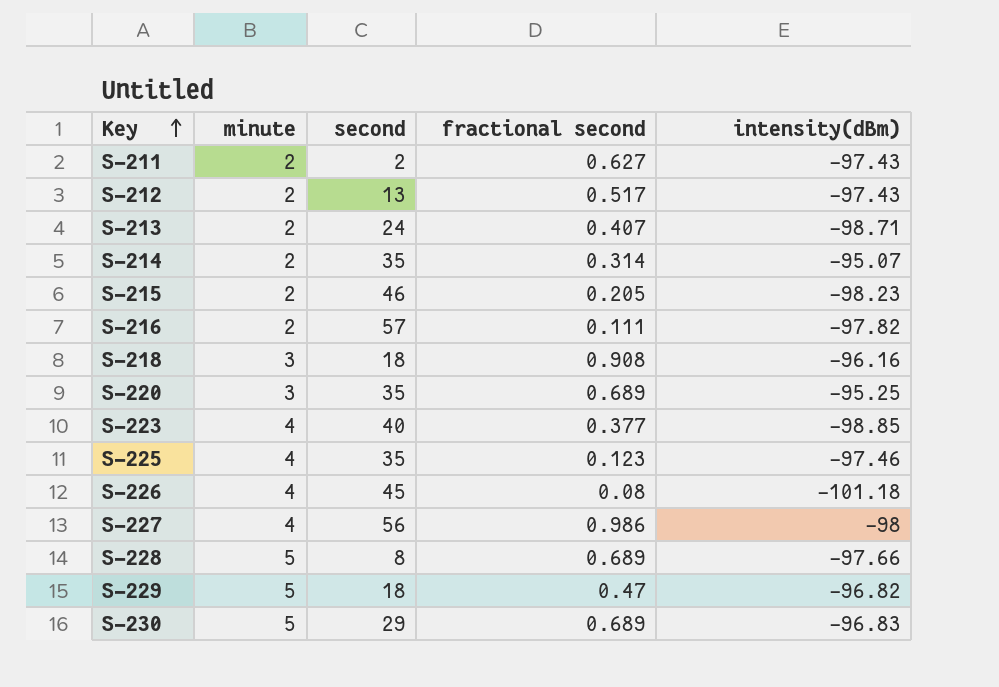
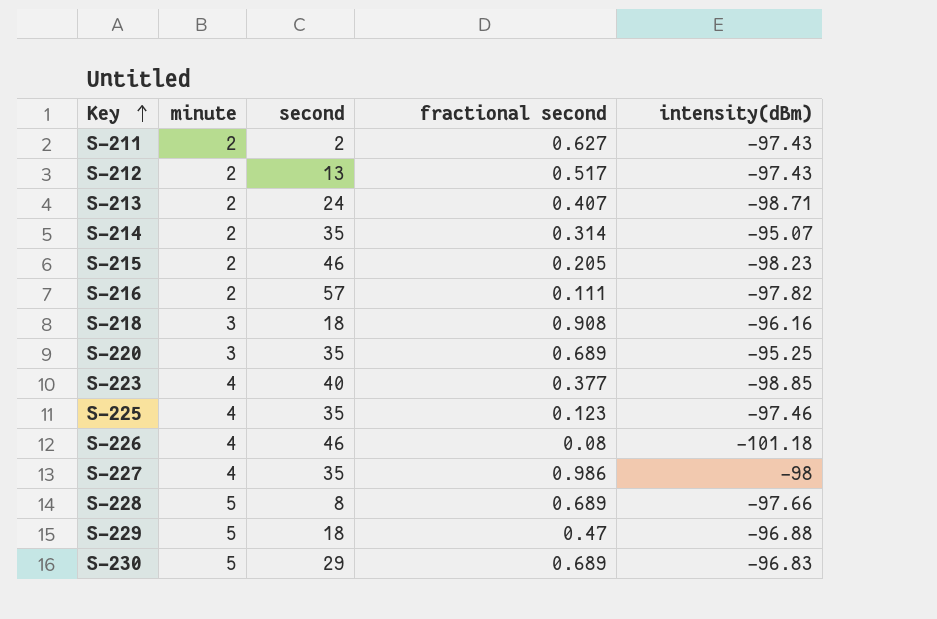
S-226 | second: 45 -> 46
S-227 | second: 56 -> 35
S-229 | intensity(dBm): -96.82 -> -96.88

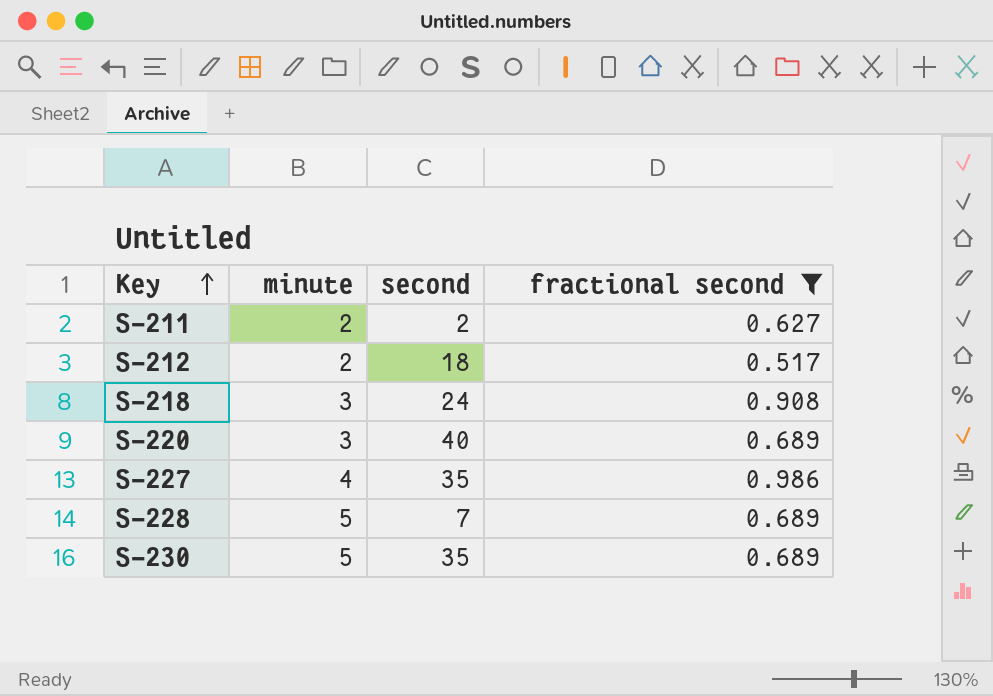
filter: none -> fractional second >= 0.517
column intensity(dBm) | position: 5 -> none
S-212 | second: 13 -> 18
S-218 | second: 18 -> 24
S-220 | second: 35 -> 40
S-228 | second: 8 -> 7
S-230 | second: 29 -> 35

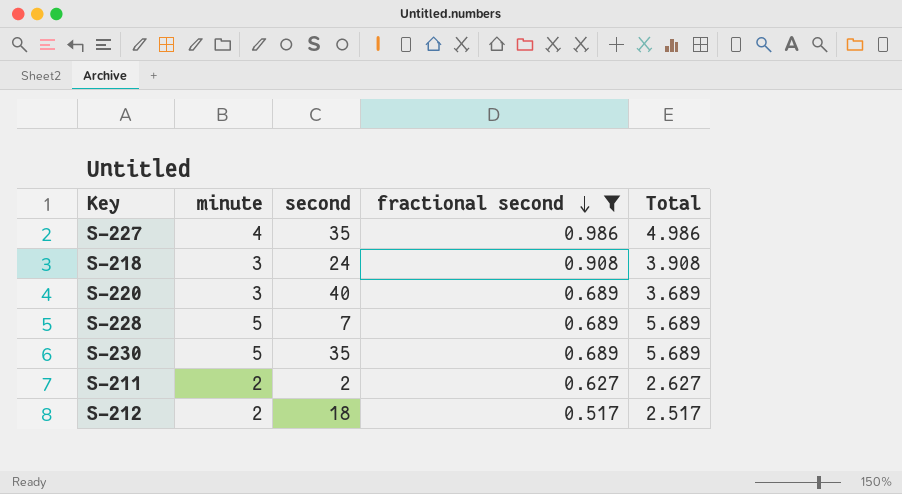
row order: Key ascending -> fractional second descending
column Total | formula: none -> [minute] + [fractional second]

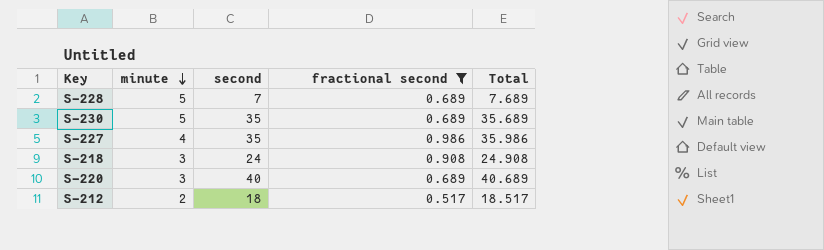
row order: fractional second descending -> minute descending
column Total | formula: [minute] + [fractional second] -> [second] + [fractional second]
row S-211: 2 | 2 | 0.627 | 2.627 -> none

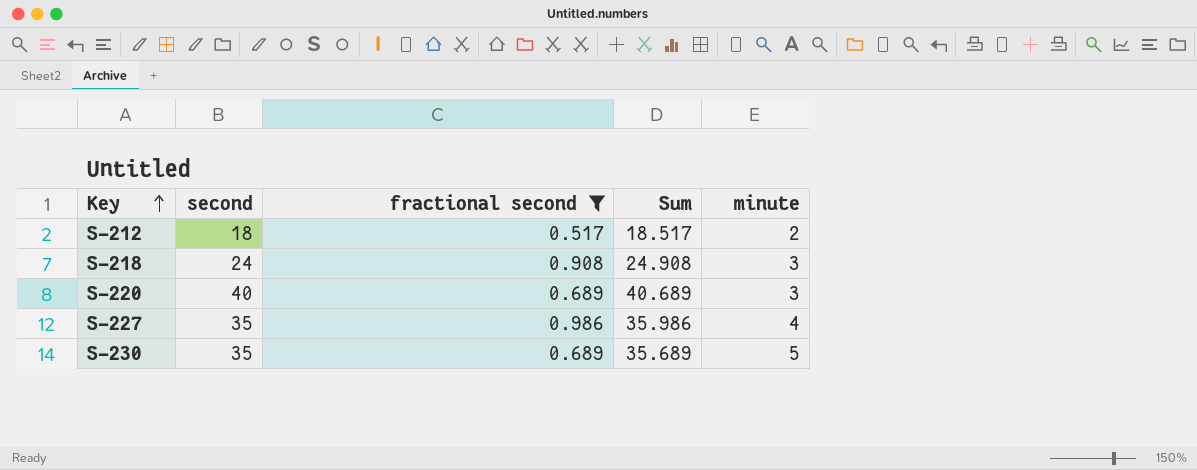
row order: minute descending -> Key ascending
column name: Total -> Sum
column minute | position: 2 -> 5
row S-228: 5 | 7 | 0.689 | 7.689 -> none

